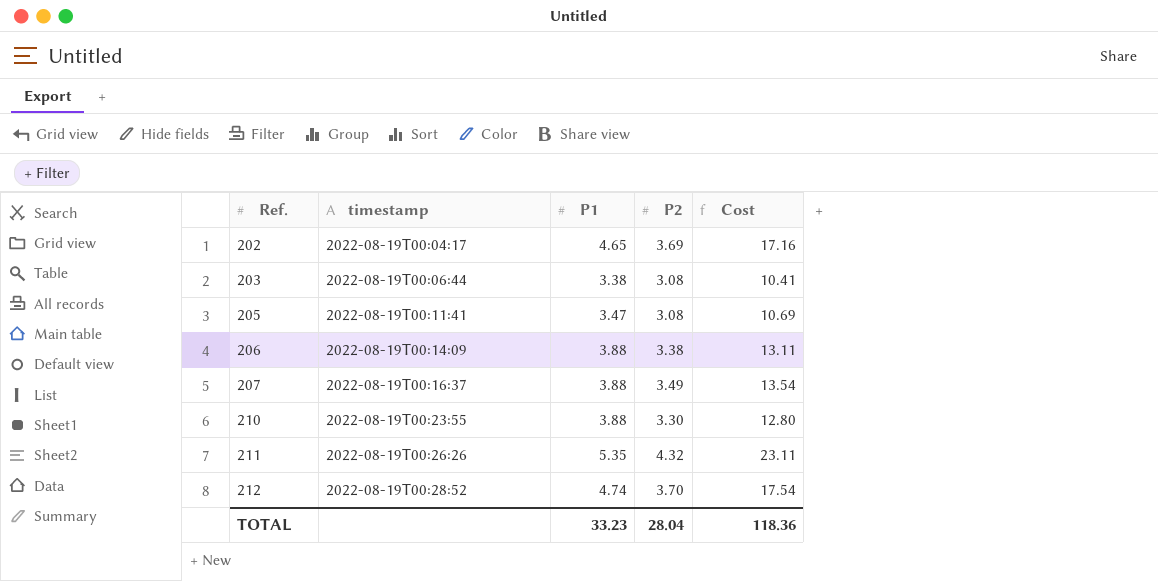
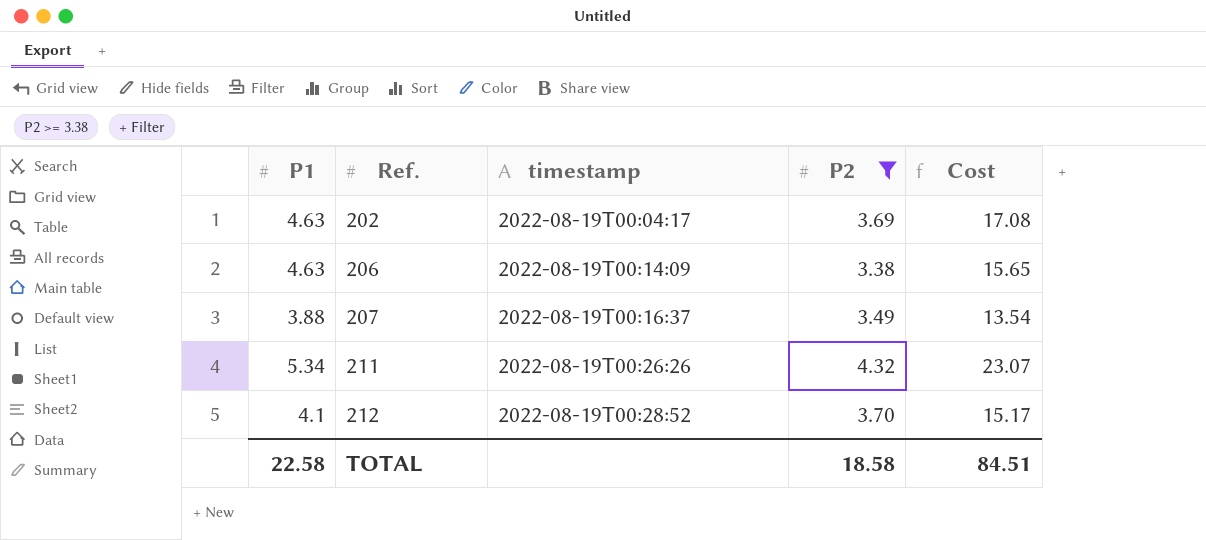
filter: none -> P2 >= 3.38
column P1 | position: 3 -> 1
202 | P1: 4.65 -> 4.63
202 | Cost: 17.16 -> 17.08
206 | P1: 3.88 -> 4.63
206 | Cost: 13.11 -> 15.65
211 | P1: 5.35 -> 5.34
211 | Cost: 23.11 -> 23.07
212 | P1: 4.74 -> 4.1
212 | Cost: 17.54 -> 15.17
TOTAL | P1: 33.23 -> 22.58
TOTAL | P2: 28.04 -> 18.58
TOTAL | Cost: 118.36 -> 84.51

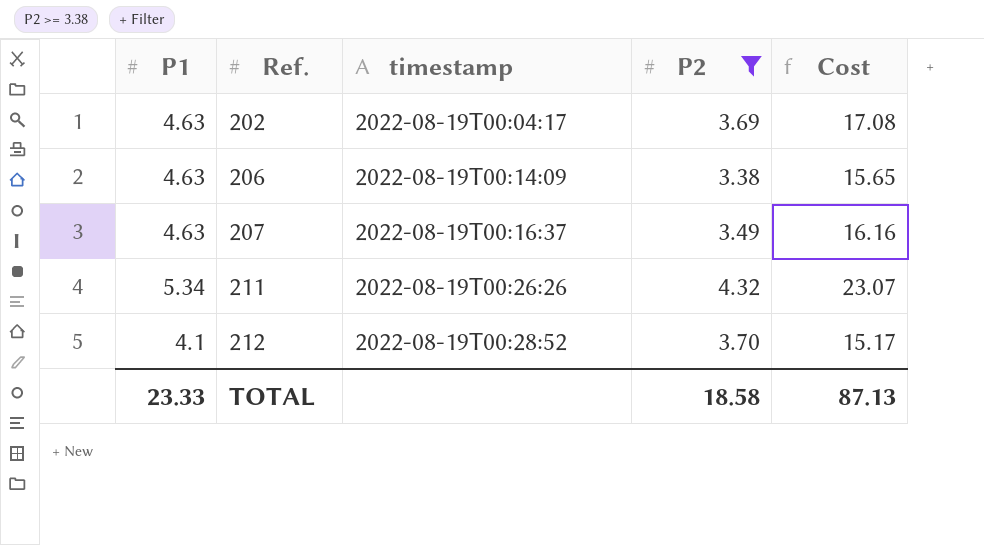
207 | P1: 3.88 -> 4.63
207 | Cost: 13.54 -> 16.16
TOTAL | P1: 22.58 -> 23.33
TOTAL | Cost: 84.51 -> 87.13

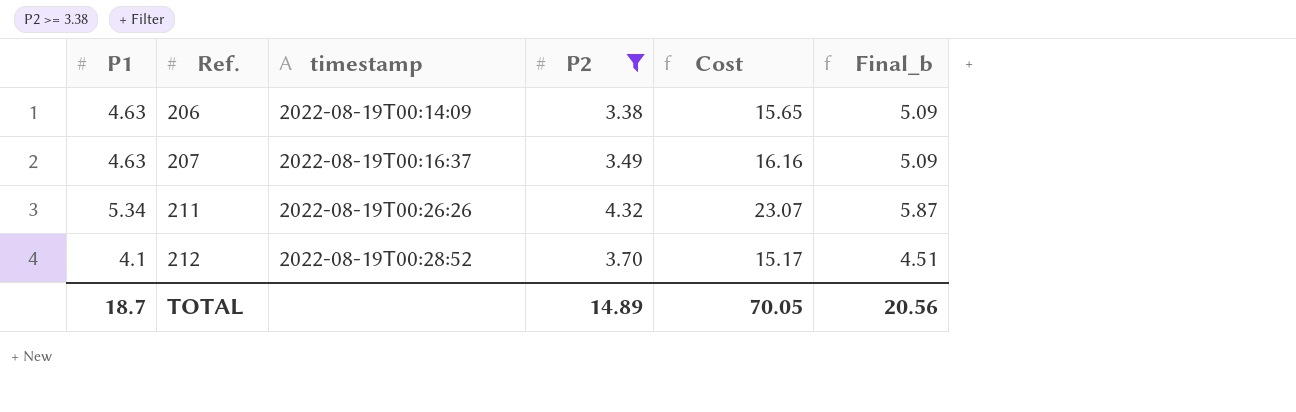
column Final_b | formula: none -> [P1] * 1.1
row 202: 4.63 | 2022-08-19T00:04:17 | 3.69 | 17.08 -> none
TOTAL | P1: 23.33 -> 18.7
TOTAL | P2: 18.58 -> 14.89
TOTAL | Cost: 87.13 -> 70.05

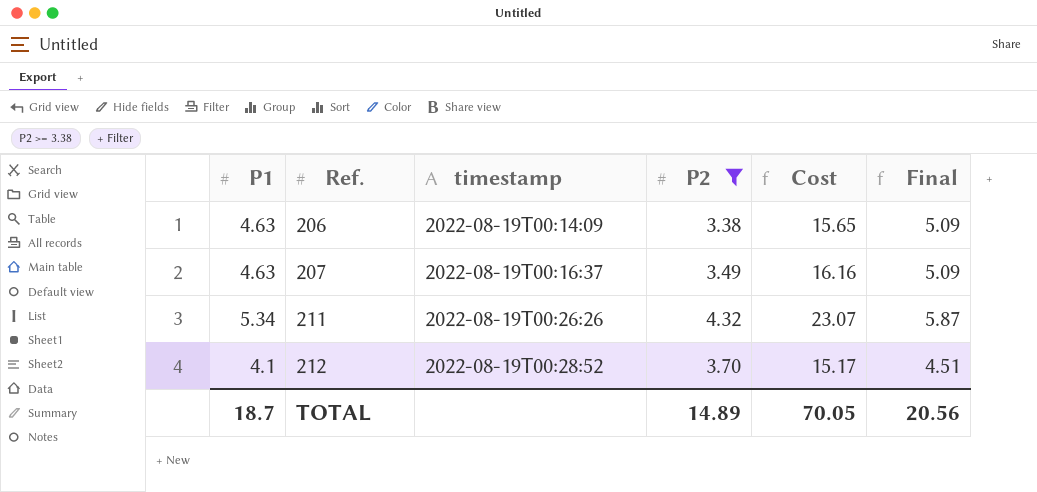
column name: Final_b -> Final

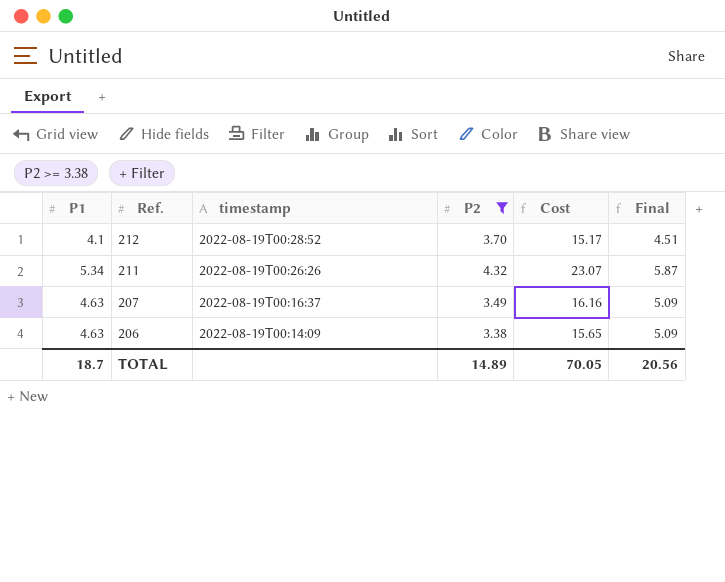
row order: Ref. ascending -> Ref. descending

